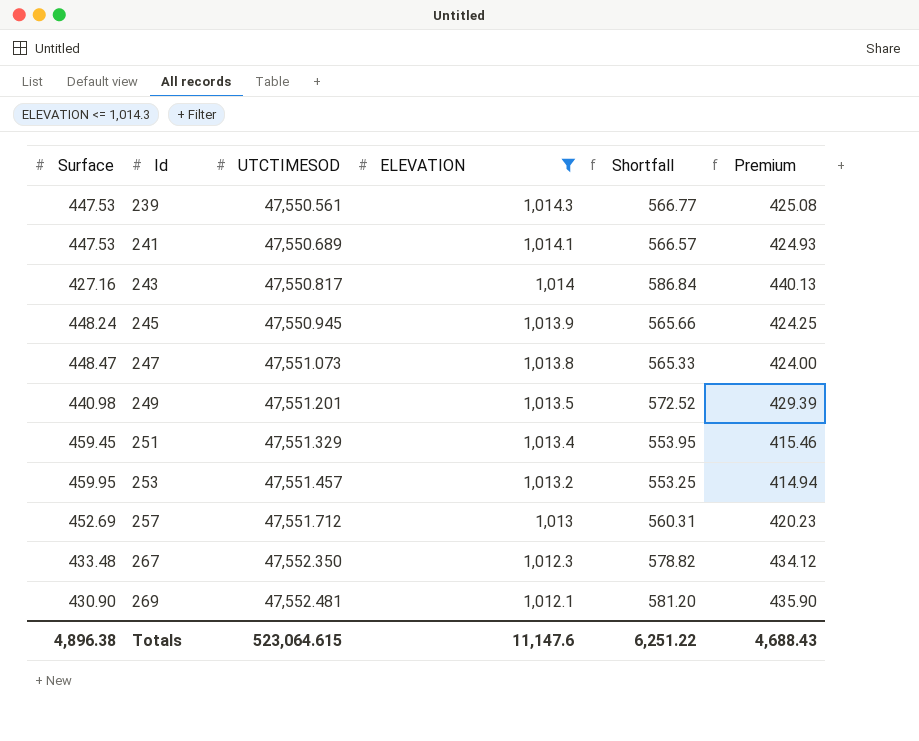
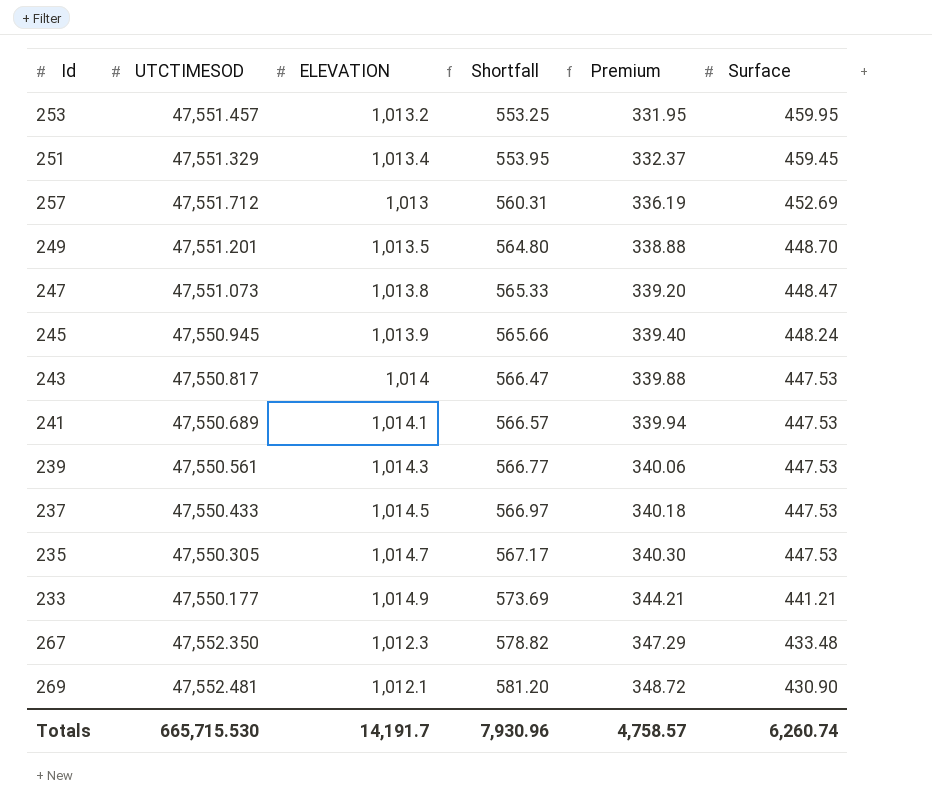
filter: ELEVATION <= 1,014.3 -> none
row order: Id ascending -> Shortfall ascending
column Premium | formula: [Shortfall] * 0.75 -> [Shortfall] * 0.6
column Surface | position: 1 -> 6
249 | Shortfall: 572.52 -> 564.80
249 | Surface: 440.98 -> 448.70
243 | Shortfall: 586.84 -> 566.47
243 | Surface: 427.16 -> 447.53
Totals | UTCTIMESOD: 523,064.615 -> 665,715.530
Totals | ELEVATION: 11,147.6 -> 14,191.7
Totals | Shortfall: 6,251.22 -> 7,930.96
Totals | Premium: 4,688.43 -> 4,758.57
Totals | Surface: 4,896.38 -> 6,260.74

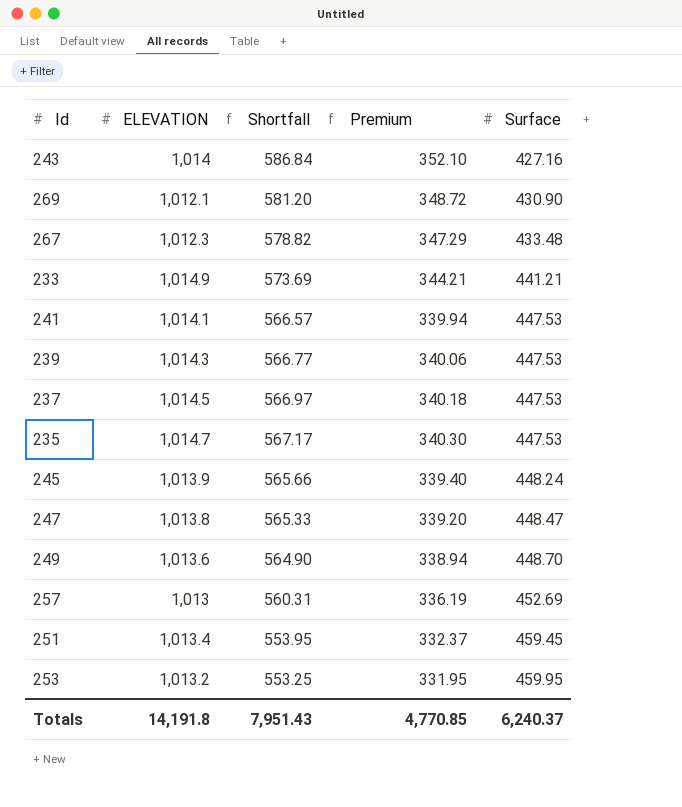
row order: Shortfall ascending -> Surface ascending
column UTCTIMESOD | position: 2 -> none
243 | Shortfall: 566.47 -> 586.84
243 | Premium: 339.88 -> 352.10
243 | Surface: 447.53 -> 427.16
249 | ELEVATION: 1,013.5 -> 1,013.6
249 | Shortfall: 564.80 -> 564.90
249 | Premium: 338.88 -> 338.94
Totals | ELEVATION: 14,191.7 -> 14,191.8
Totals | Shortfall: 7,930.96 -> 7,951.43
Totals | Premium: 4,758.57 -> 4,770.85
Totals | Surface: 6,260.74 -> 6,240.37

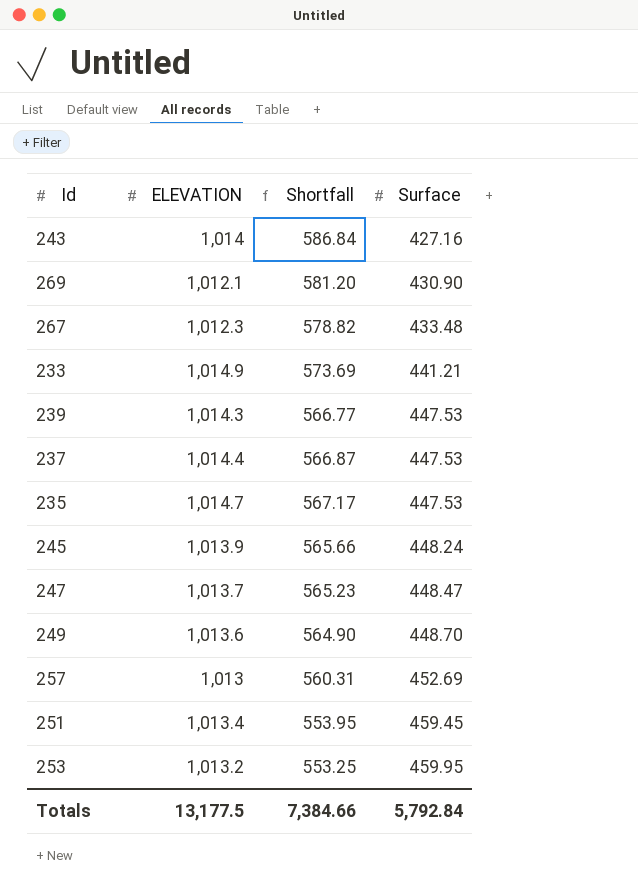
column Premium | formula: [Shortfall] * 0.6 -> none
row 241: 1,014.1 | 566.57 | 339.94 | 447.53 -> none
237 | ELEVATION: 1,014.5 -> 1,014.4
237 | Shortfall: 566.97 -> 566.87
247 | ELEVATION: 1,013.8 -> 1,013.7
247 | Shortfall: 565.33 -> 565.23
Totals | ELEVATION: 14,191.8 -> 13,177.5
Totals | Shortfall: 7,951.43 -> 7,384.66
Totals | Surface: 6,240.37 -> 5,792.84

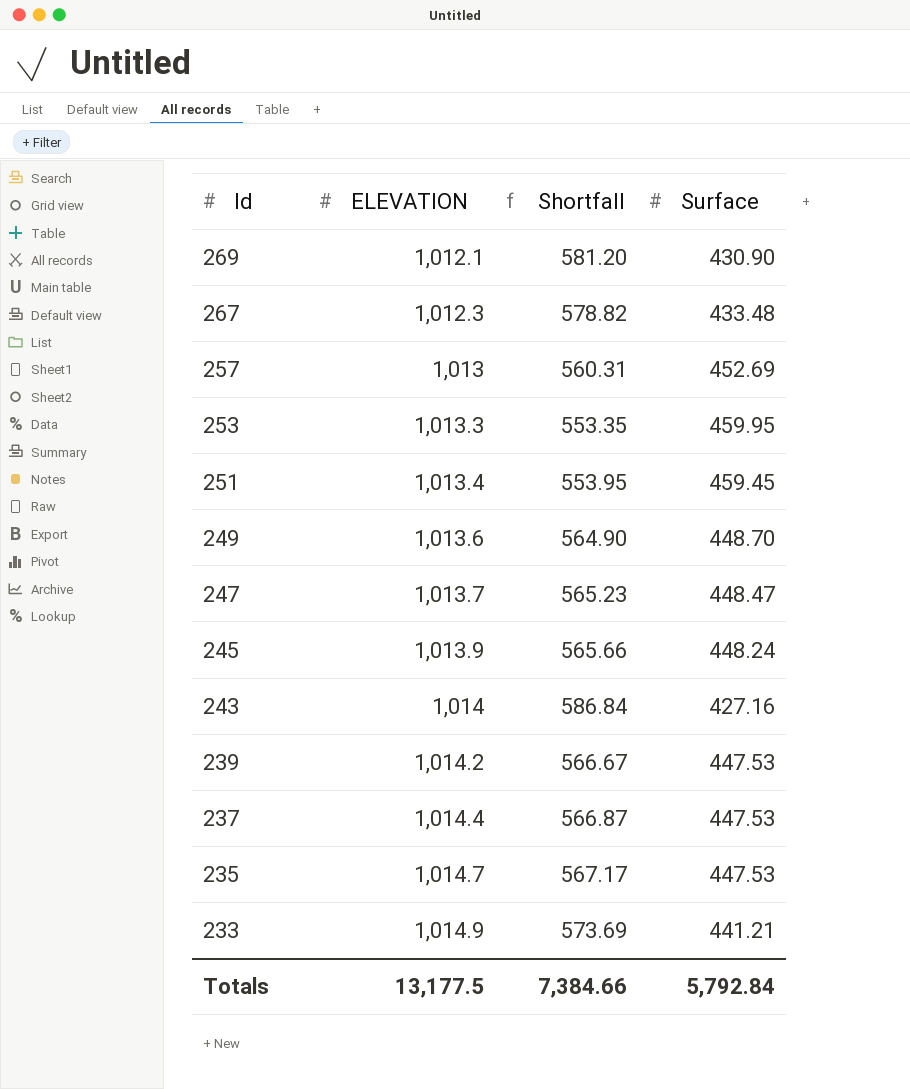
row order: Surface ascending -> Id descending
253 | ELEVATION: 1,013.2 -> 1,013.3
253 | Shortfall: 553.25 -> 553.35
239 | ELEVATION: 1,014.3 -> 1,014.2
239 | Shortfall: 566.77 -> 566.67

